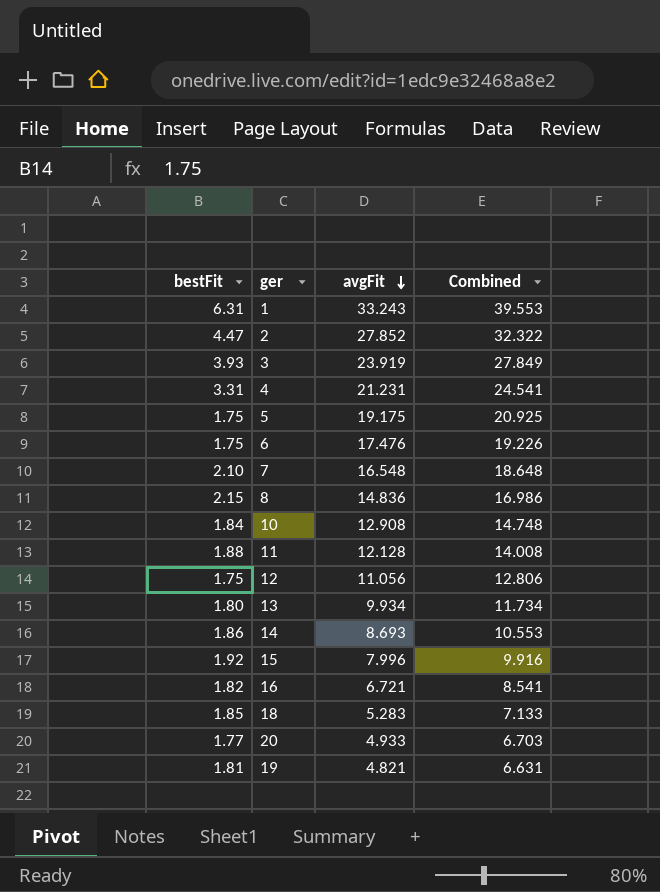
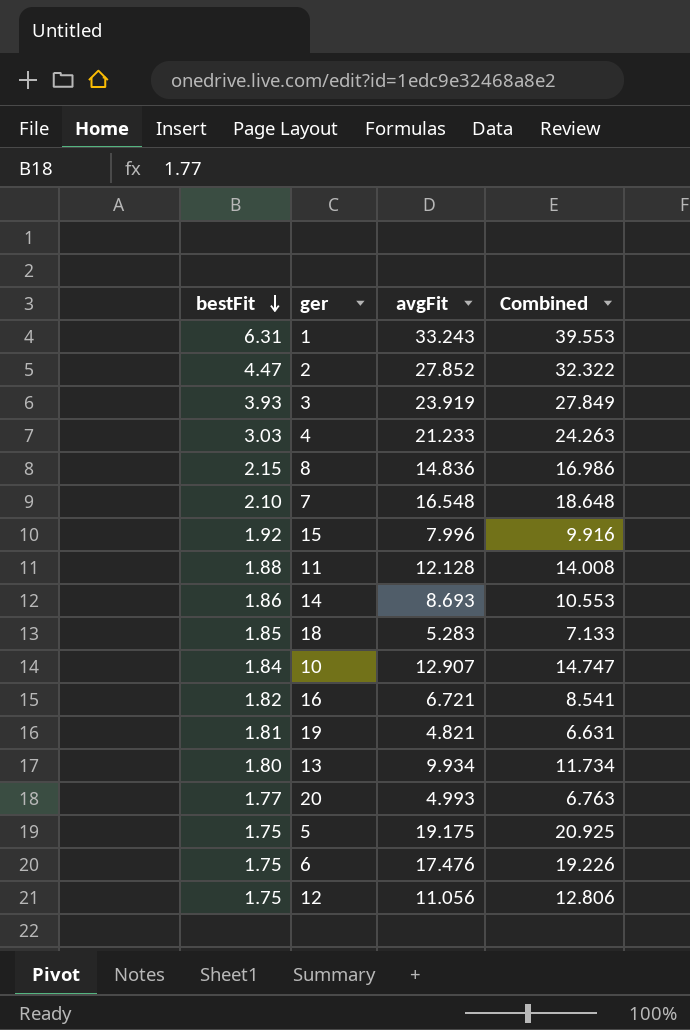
row order: avgFit descending -> bestFit descending
4 | bestFit: 3.31 -> 3.03
4 | avgFit: 21.231 -> 21.233
4 | Combined: 24.541 -> 24.263
10 | avgFit: 12.908 -> 12.907
10 | Combined: 14.748 -> 14.747
20 | avgFit: 4.933 -> 4.993
20 | Combined: 6.703 -> 6.763

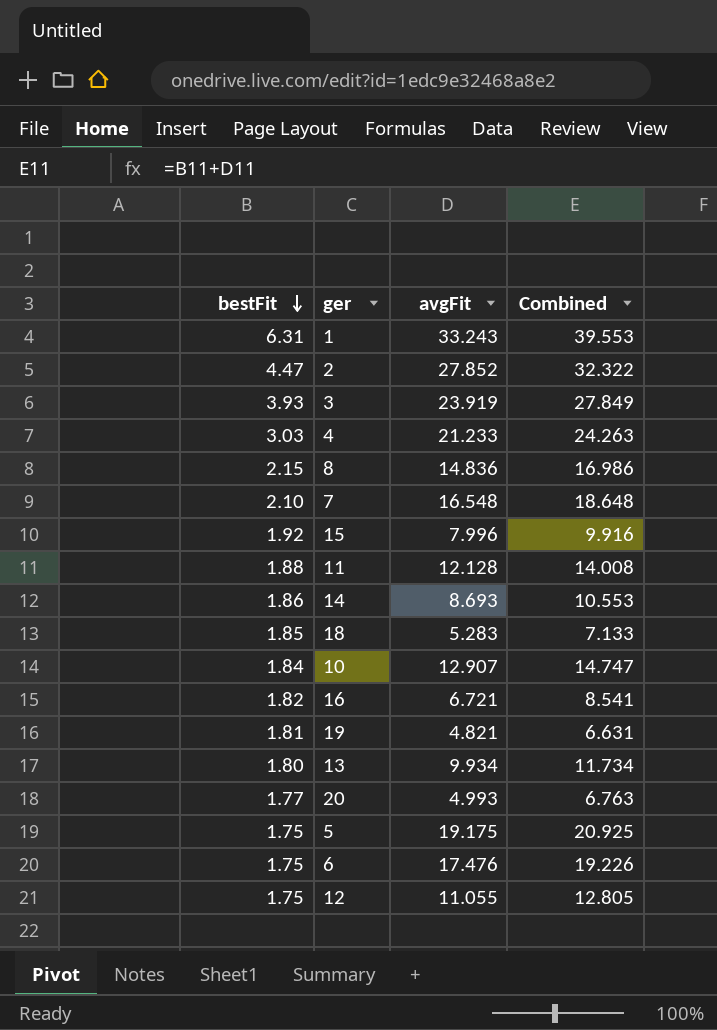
12 | avgFit: 11.056 -> 11.055
12 | Combined: 12.806 -> 12.805

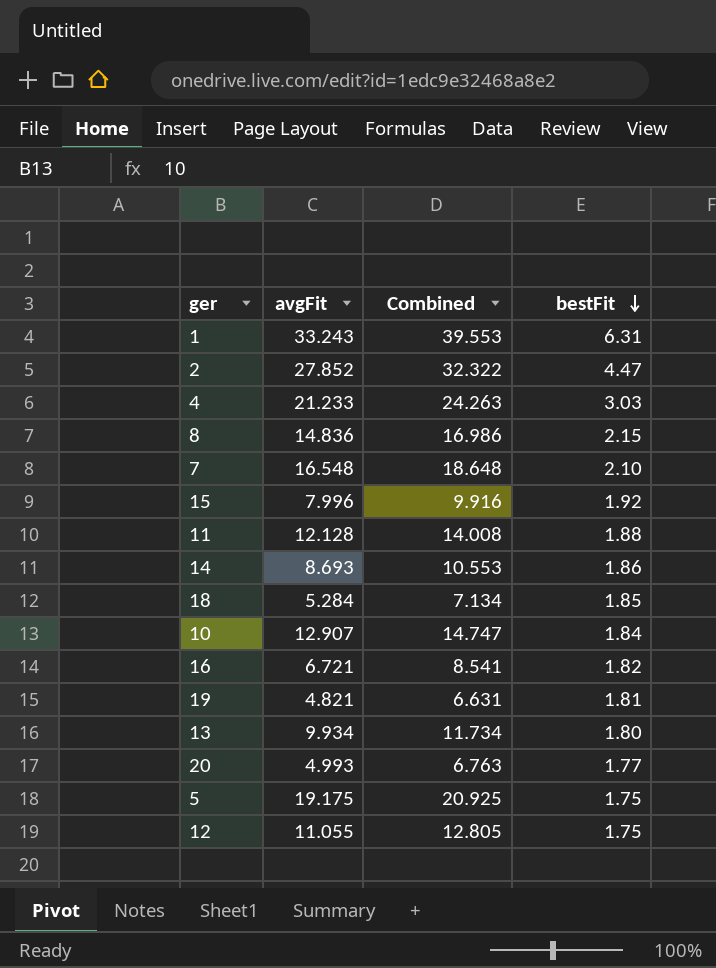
column bestFit | position: 1 -> 4
row 3: 3.93 | 23.919 | 27.849 -> none
row 6: 1.75 | 17.476 | 19.226 -> none
18 | avgFit: 5.283 -> 5.284
18 | Combined: 7.133 -> 7.134

